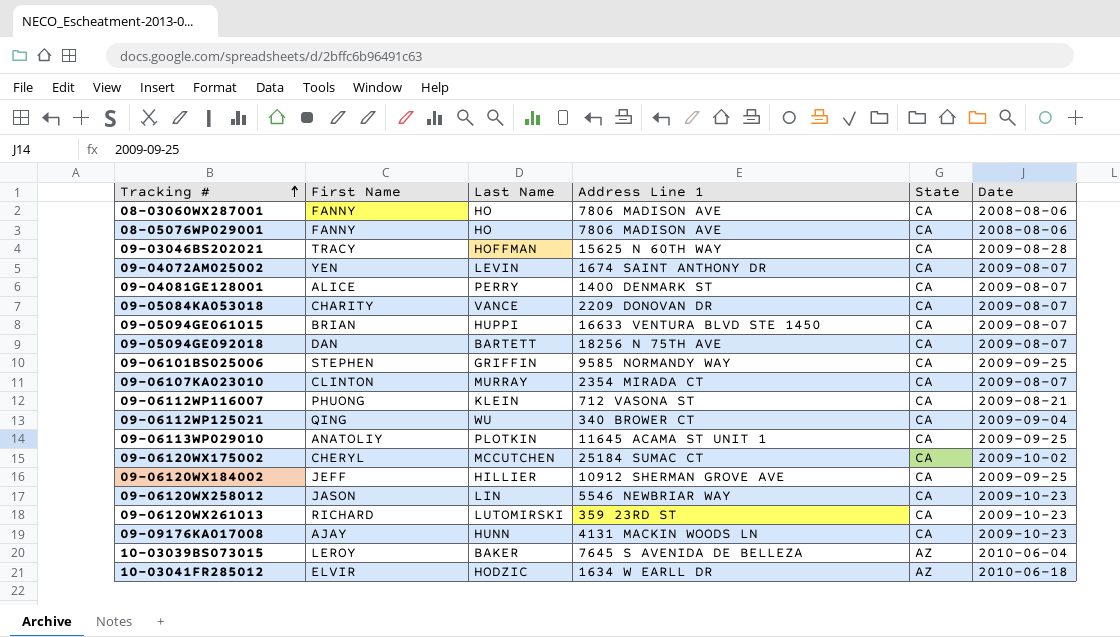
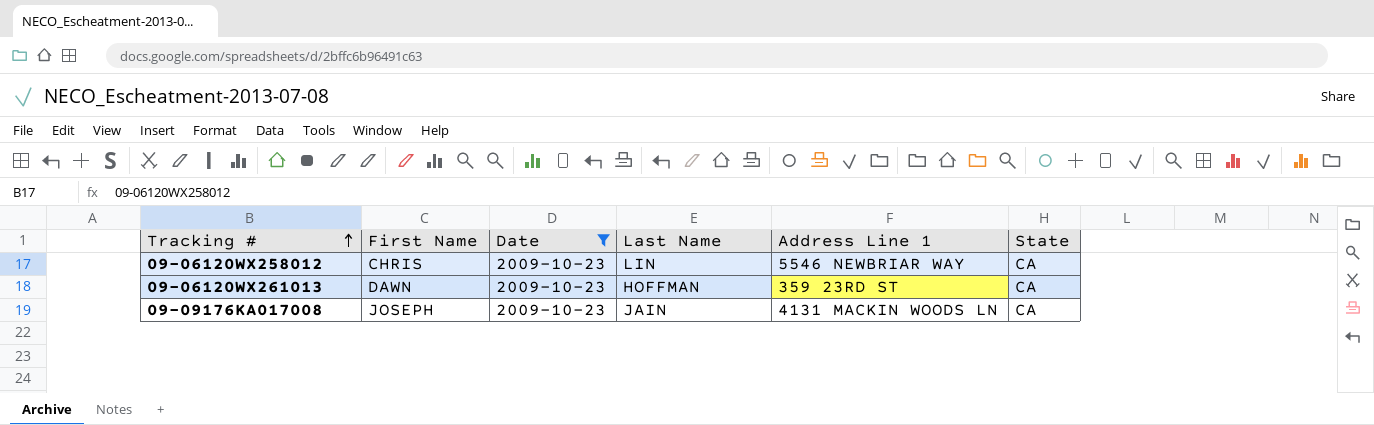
filter: none -> Date = 2009-10-23
column Date | position: 6 -> 3
09-06120WX258012 | First Name: JASON -> CHRIS
09-06120WX261013 | First Name: RICHARD -> DAWN
09-06120WX261013 | Last Name: LUTOMIRSKI -> HOFFMAN
09-09176KA017008 | First Name: AJAY -> JOSEPH
09-09176KA017008 | Last Name: HUNN -> JAIN

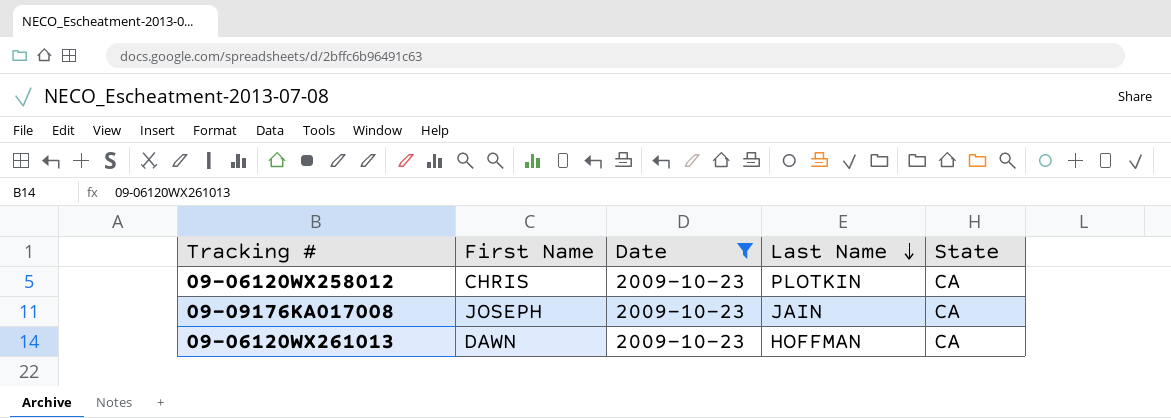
row order: Tracking # ascending -> Last Name descending
column Address Line 1 | position: 5 -> none
09-06120WX258012 | Last Name: LIN -> PLOTKIN

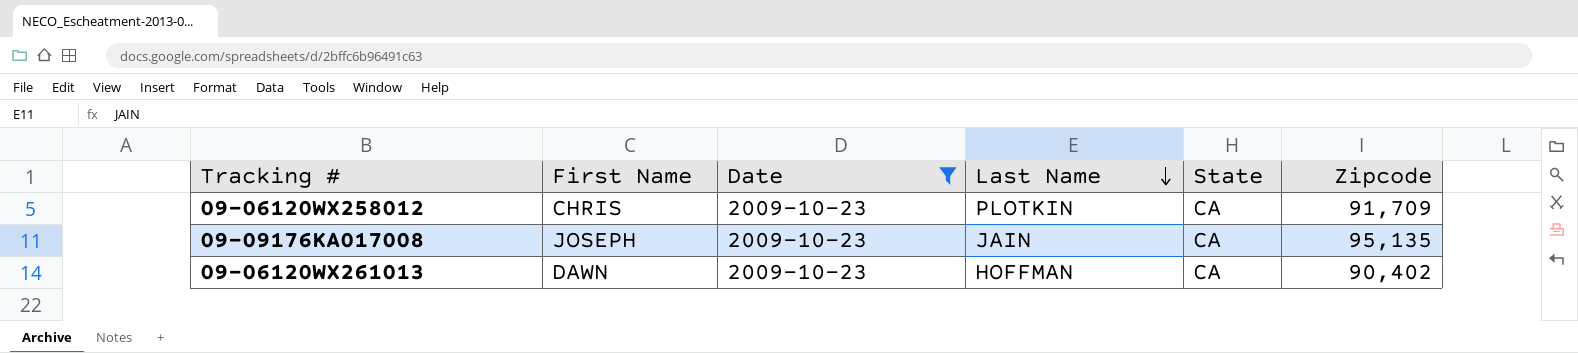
column Zipcode | position: none -> 6

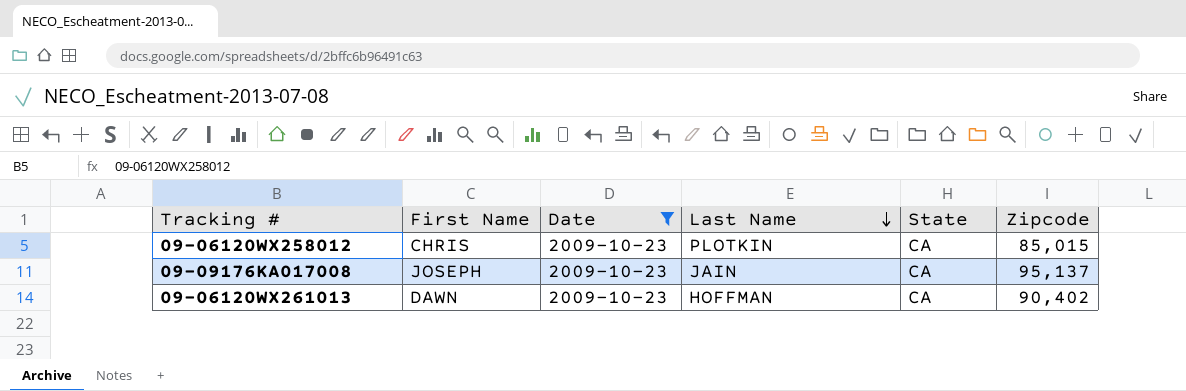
09-06120WX258012 | Zipcode: 91,709 -> 85,015
09-09176KA017008 | Zipcode: 95,135 -> 95,137

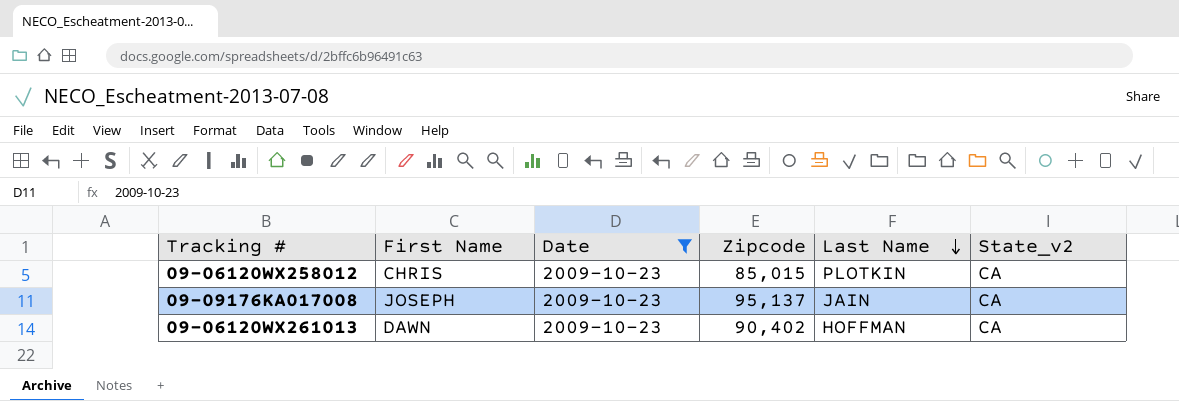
column Zipcode | position: 6 -> 4
column name: State -> State_v2

